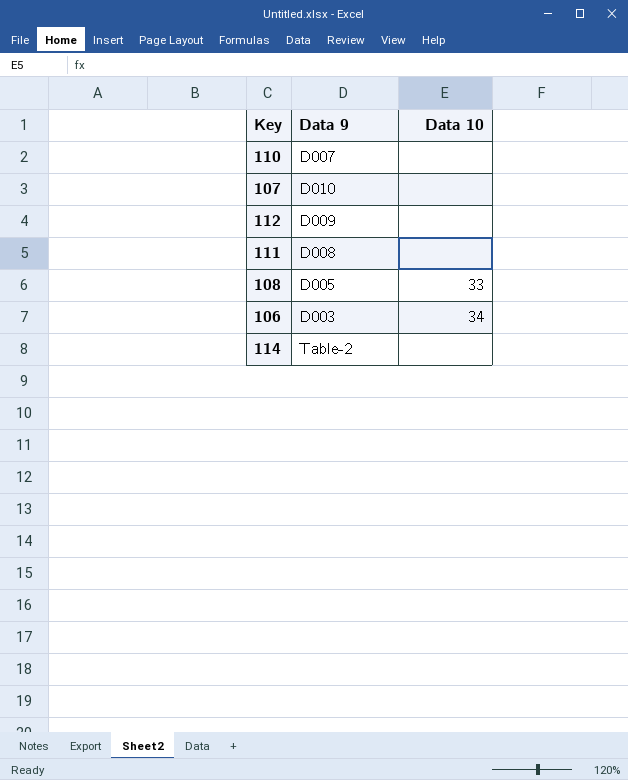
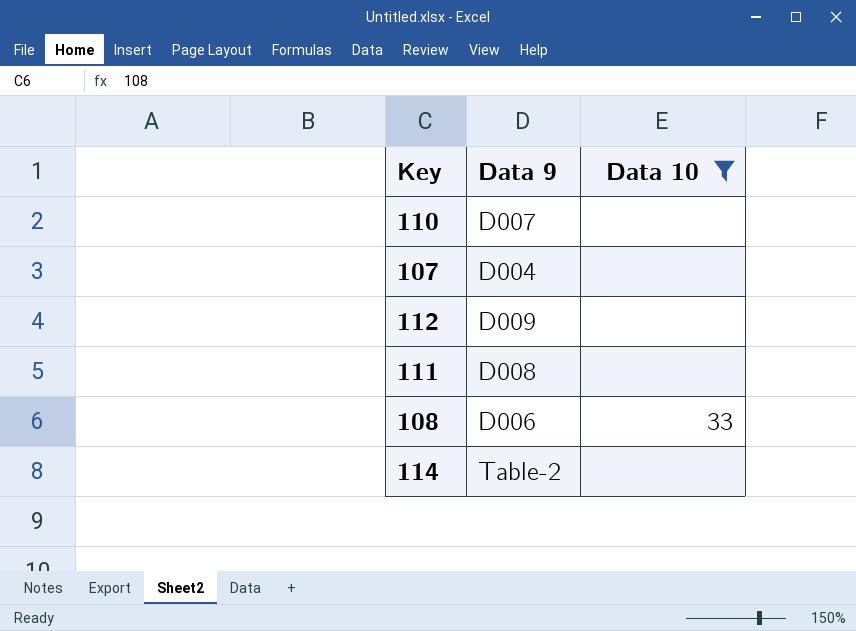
filter: none -> Data 10 != 34
107 | Data 9: D010 -> D004
108 | Data 9: D005 -> D006

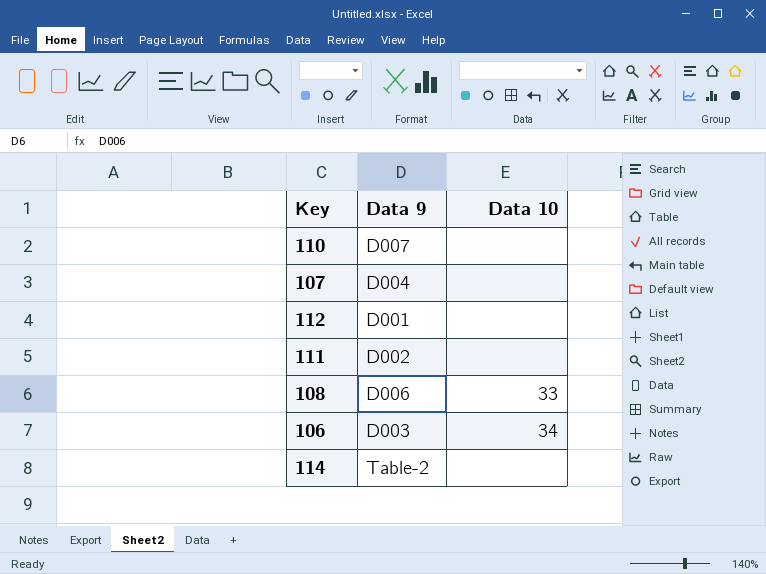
filter: Data 10 != 34 -> none
112 | Data 9: D009 -> D001
111 | Data 9: D008 -> D002

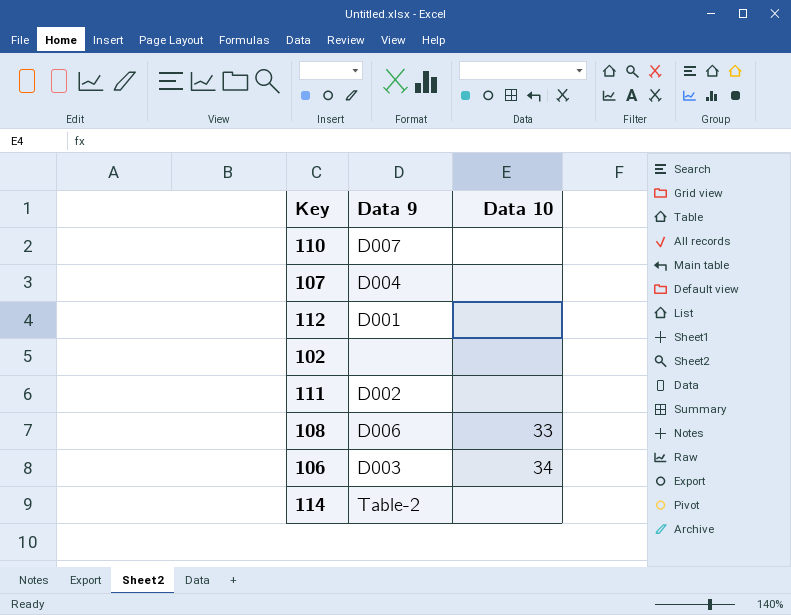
row 102: none -> none | none

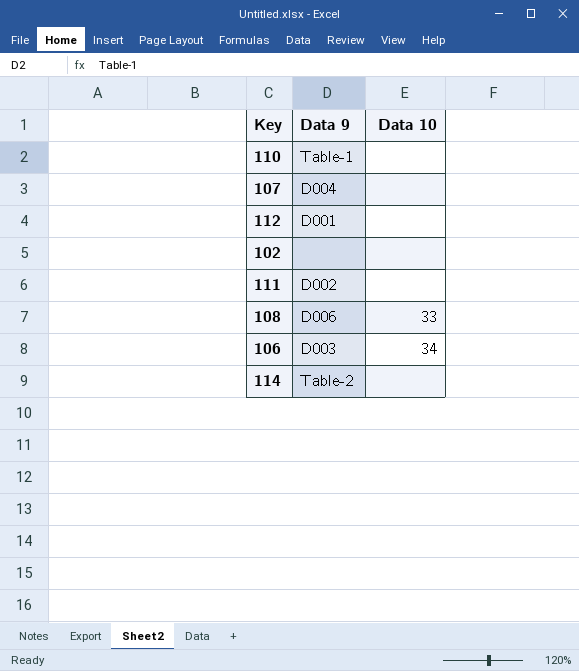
110 | Data 9: D007 -> Table-1

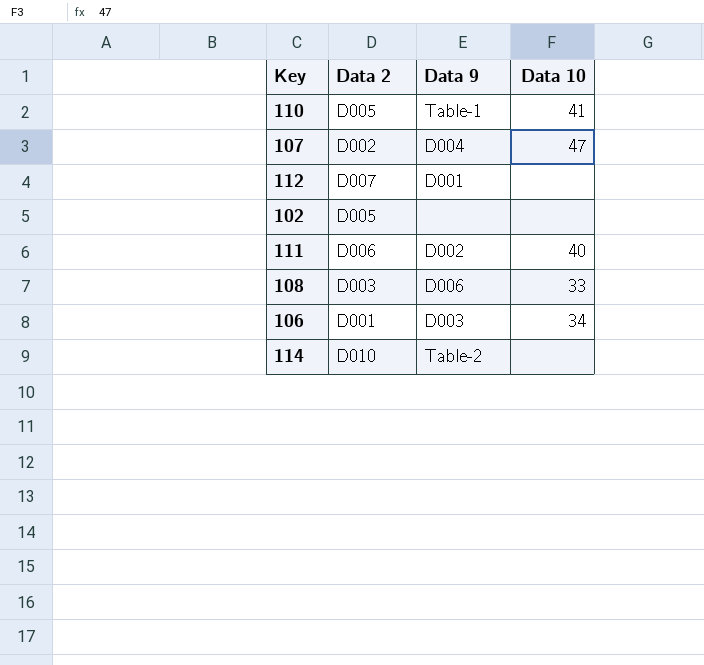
column Data 2 | position: none -> 2
110 | Data 10: none -> 41
107 | Data 10: none -> 47
111 | Data 10: none -> 40

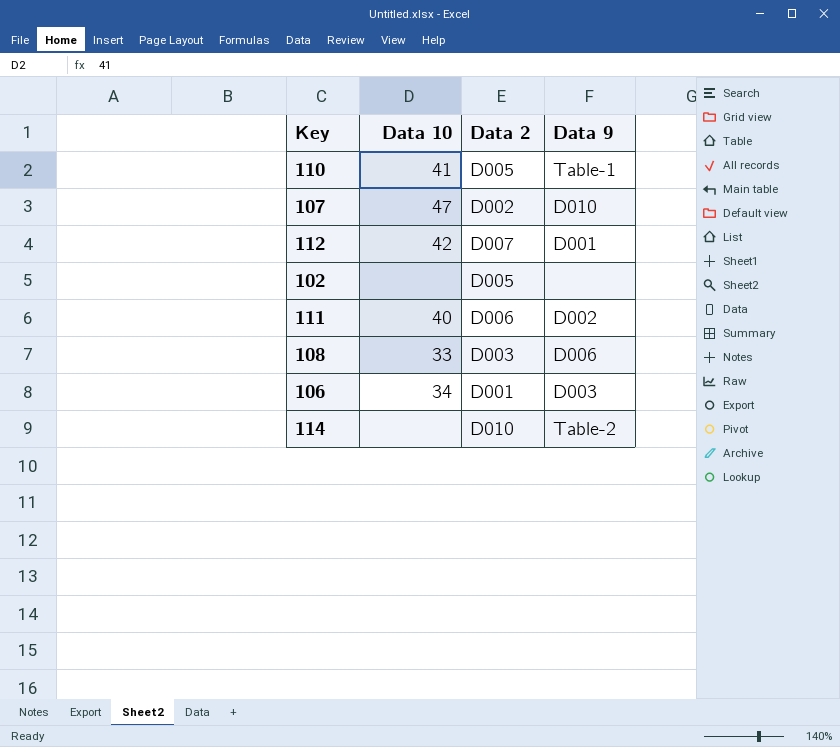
column Data 10 | position: 4 -> 2
107 | Data 9: D004 -> D010
112 | Data 10: none -> 42

